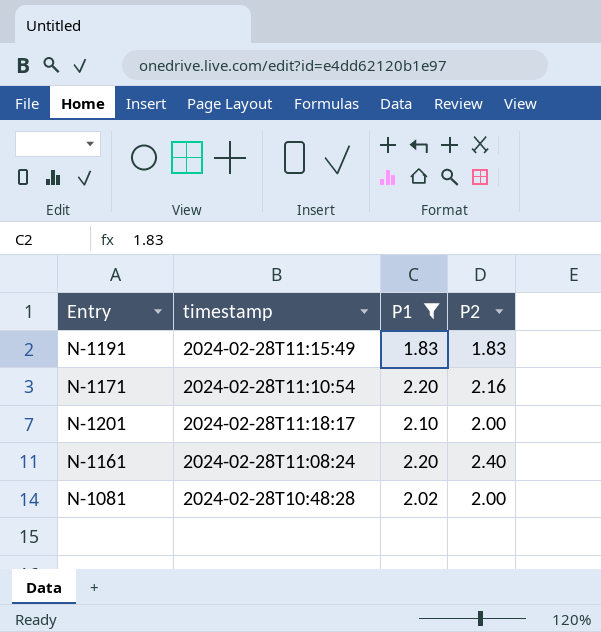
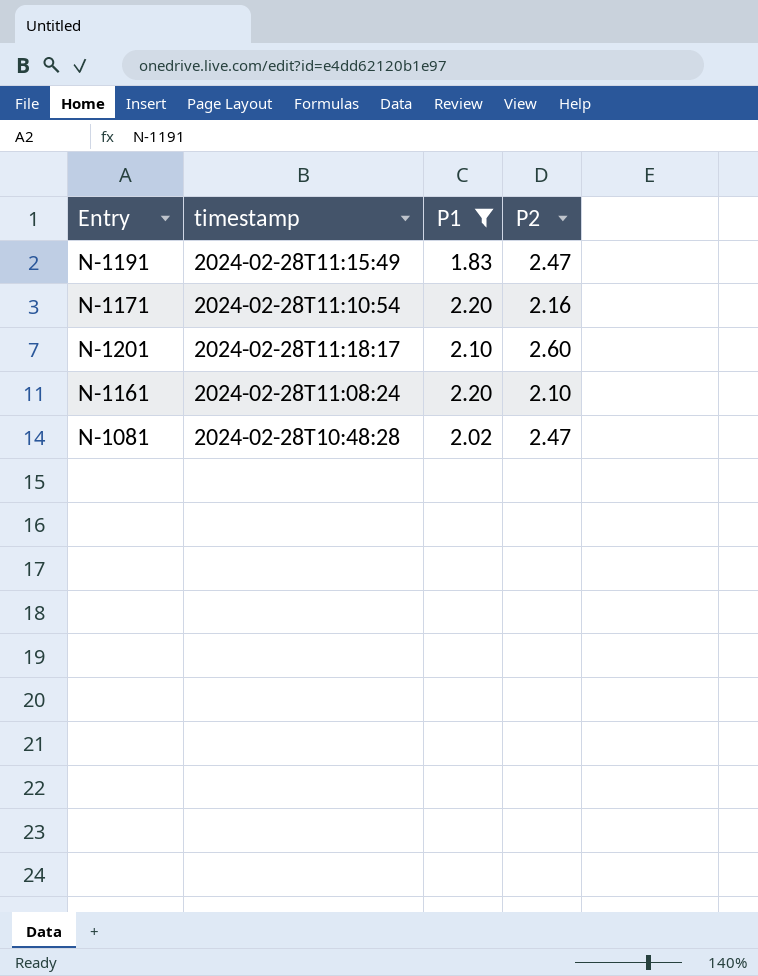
N-1191 | P2: 1.83 -> 2.47
N-1201 | P2: 2.00 -> 2.60
N-1161 | P2: 2.40 -> 2.10
N-1081 | P2: 2.00 -> 2.47

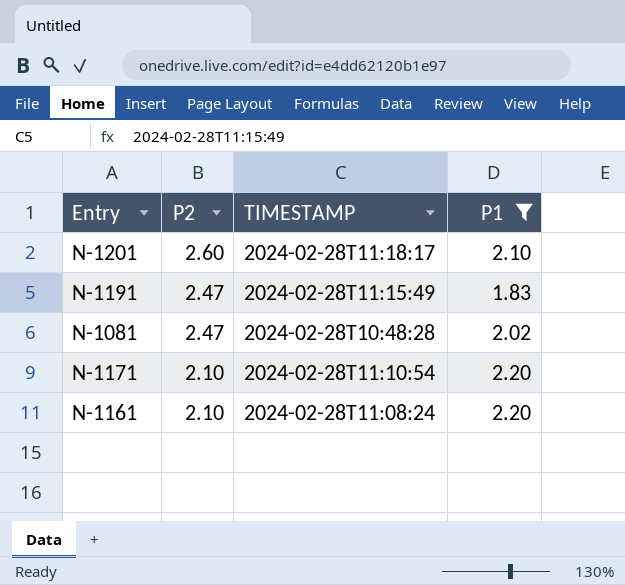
row order: none -> P2 descending
column P2 | position: 4 -> 2
column name: timestamp -> TIMESTAMP
N-1171 | P2: 2.16 -> 2.10

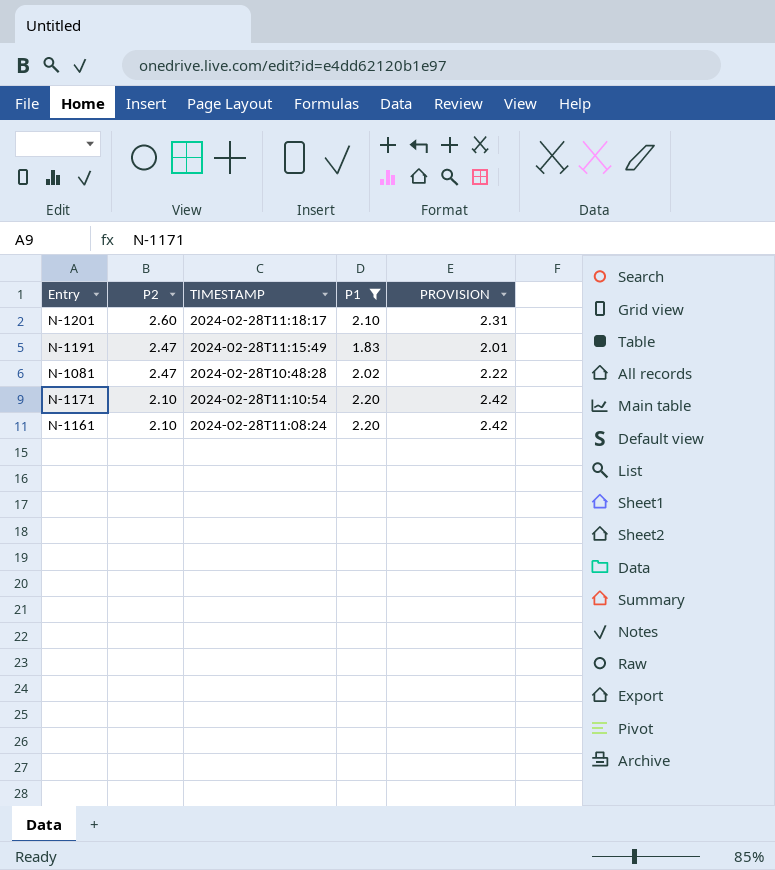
column PROVISION | formula: none -> [P1] * 1.1

